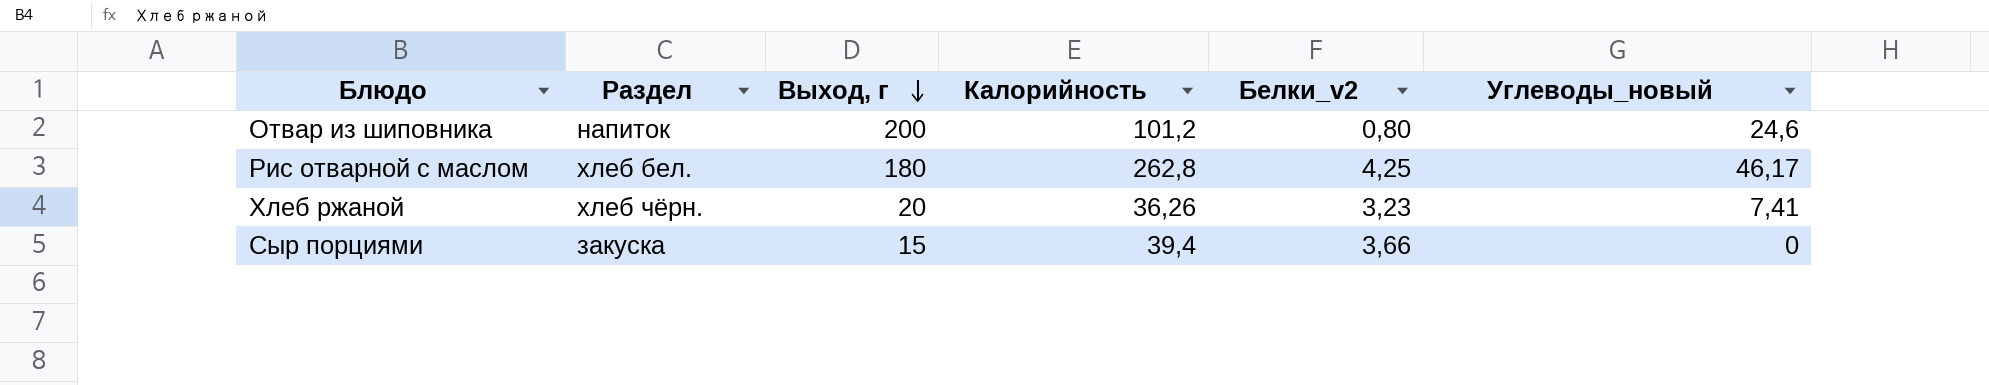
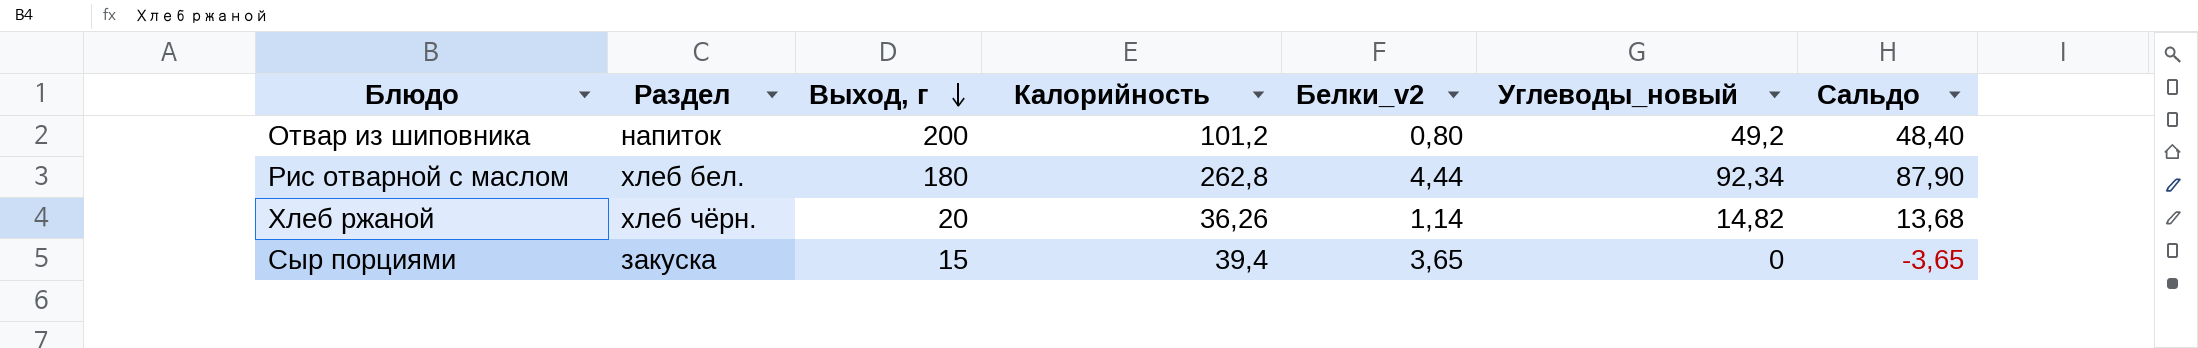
column Сальдо | formula: none -> [Углеводы_новый] - [Белки_v2]
Отвар из шиповника | Углеводы_новый: 24,6 -> 49,2
Рис отварной с маслом | Белки_v2: 4,25 -> 4,44
Рис отварной с маслом | Углеводы_новый: 46,17 -> 92,34
Хлеб ржаной | Белки_v2: 3,23 -> 1,14
Хлеб ржаной | Углеводы_новый: 7,41 -> 14,82
Сыр порциями | Белки_v2: 3,66 -> 3,65

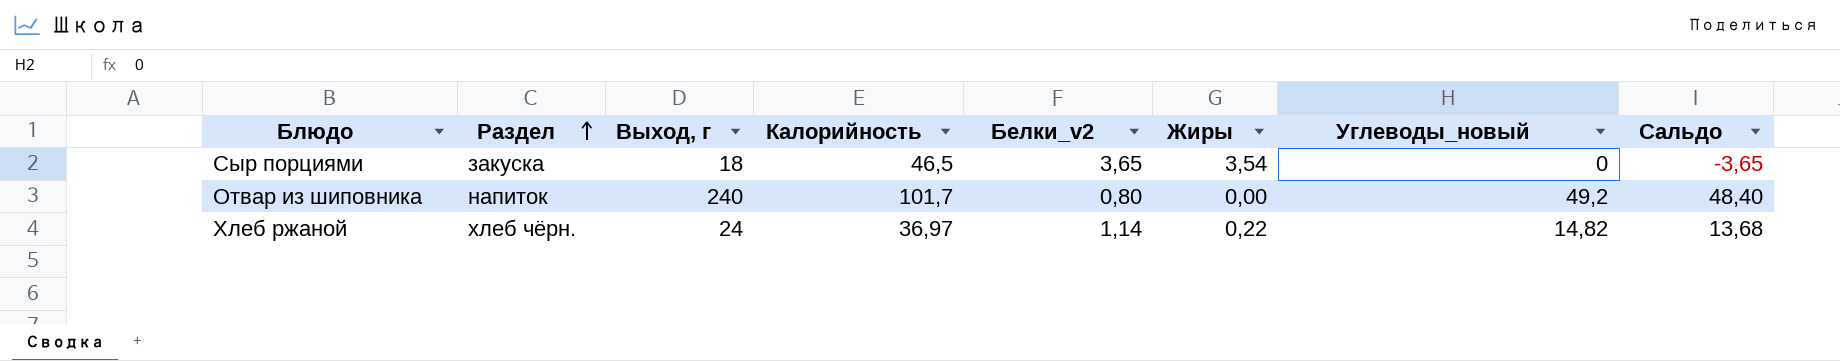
row order: Выход, г descending -> Раздел ascending
column Жиры | position: none -> 6
row Рис отварной с маслом: хлеб бел. | 180 | 262,8 | 4,44 | 92,34 | 87,90 -> none
Сыр порциями | Выход, г: 15 -> 18
Сыр порциями | Калорийность: 39,4 -> 46,5
Отвар из шиповника | Выход, г: 200 -> 240
Отвар из шиповника | Калорийность: 101,2 -> 101,7
Хлеб ржаной | Выход, г: 20 -> 24
Хлеб ржаной | Калорийность: 36,26 -> 36,97

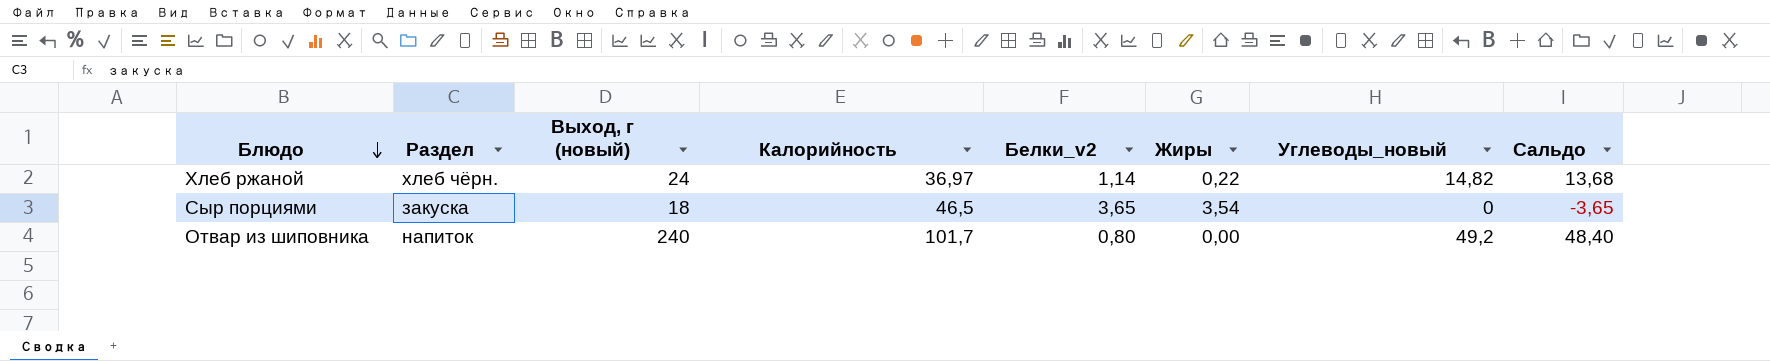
row order: Раздел ascending -> Блюдо descending
column name: Выход, г -> Выход, г (новый)

